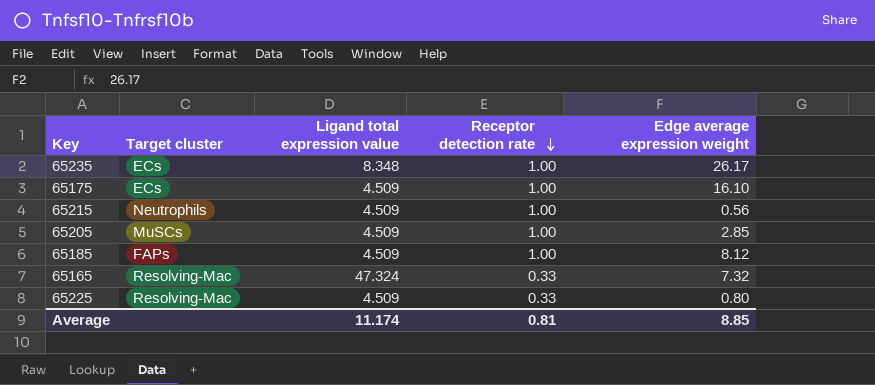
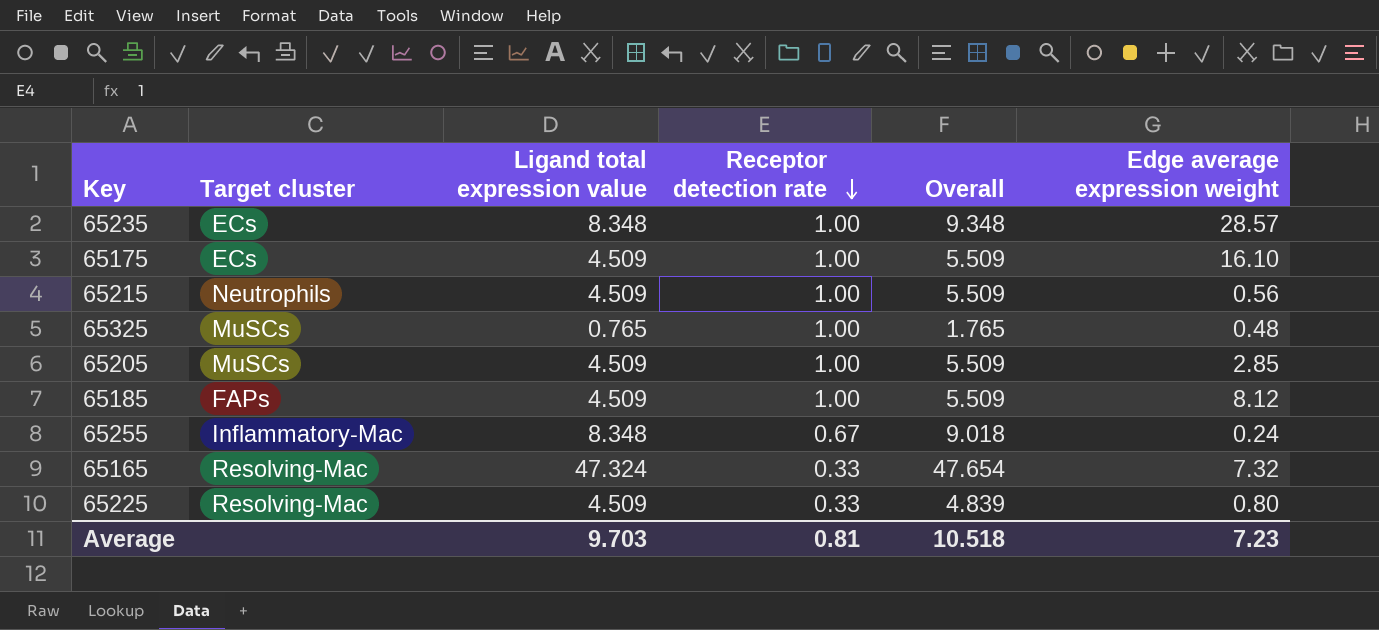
column Overall | formula: none -> [Ligand total expression value] + [Receptor detection rate]
65235 | Edge average expression weight: 26.17 -> 28.57
row 65325: none -> MuSCs | 0.765 | 1.00 | 1.765 | 0.48
row 65255: none -> Inflammatory-Mac | 8.348 | 0.67 | 9.018 | 0.24
Average | Ligand total expression value: 11.174 -> 9.703
Average | Edge average expression weight: 8.85 -> 7.23

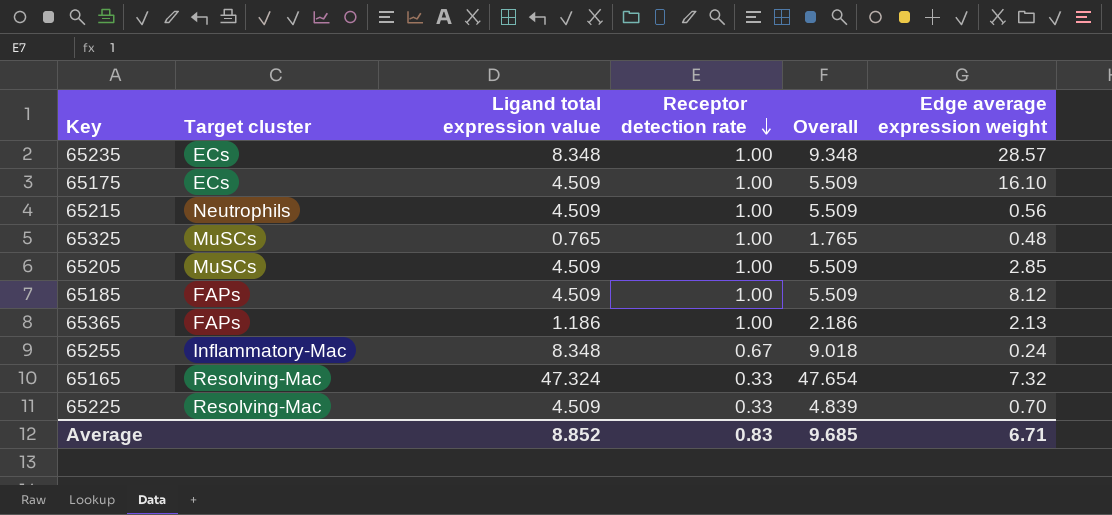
row 65365: none -> FAPs | 1.186 | 1.00 | 2.186 | 2.13
65225 | Edge average expression weight: 0.80 -> 0.70
Average | Ligand total expression value: 9.703 -> 8.852
Average | Receptor detection rate: 0.81 -> 0.83
Average | Overall: 10.518 -> 9.685
Average | Edge average expression weight: 7.23 -> 6.71

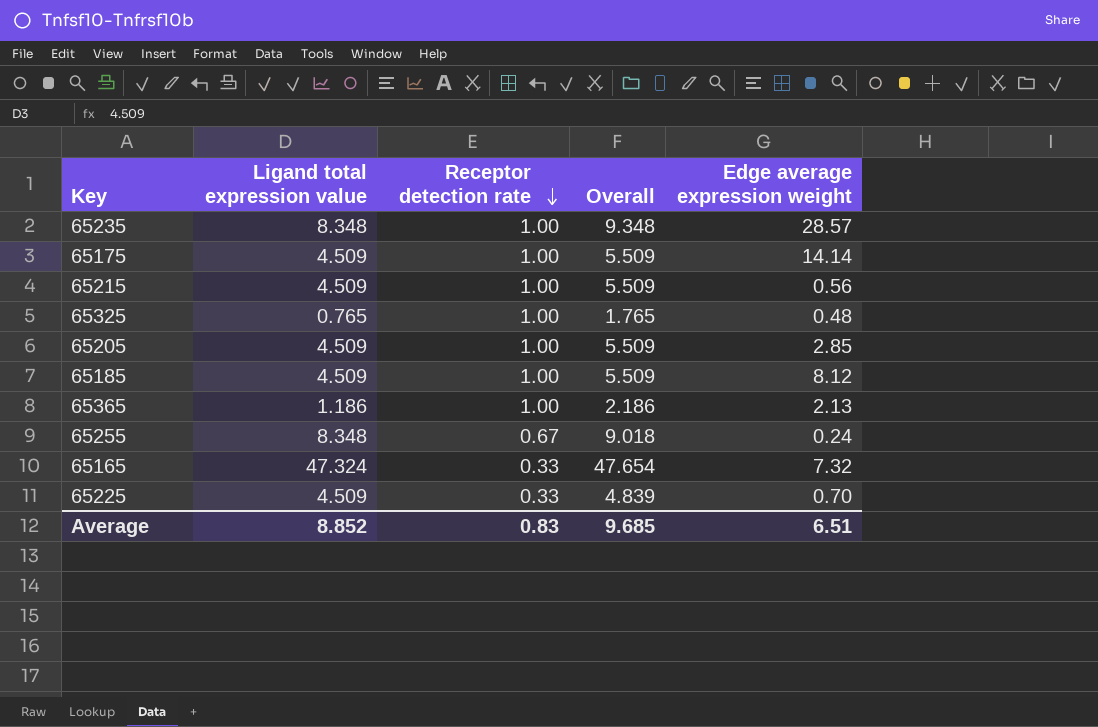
column Target cluster | position: 2 -> none
65175 | Edge average expression weight: 16.10 -> 14.14
Average | Edge average expression weight: 6.71 -> 6.51

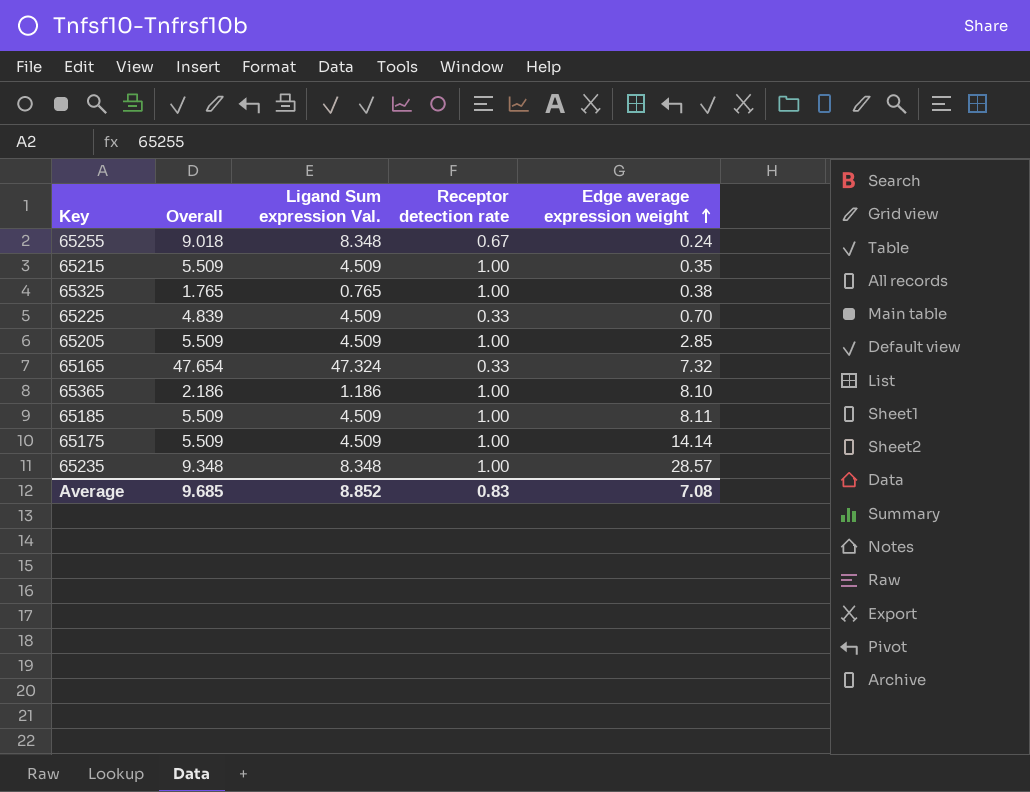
row order: Receptor detection rate descending -> Edge average expression weight ascending
column Overall | position: 4 -> 2
column name: Ligand total expression value -> Ligand Sum expression Val.
65215 | Edge average expression weight: 0.56 -> 0.35
65325 | Edge average expression weight: 0.48 -> 0.38
65365 | Edge average expression weight: 2.13 -> 8.10
65185 | Edge average expression weight: 8.12 -> 8.11
Average | Edge average expression weight: 6.51 -> 7.08

